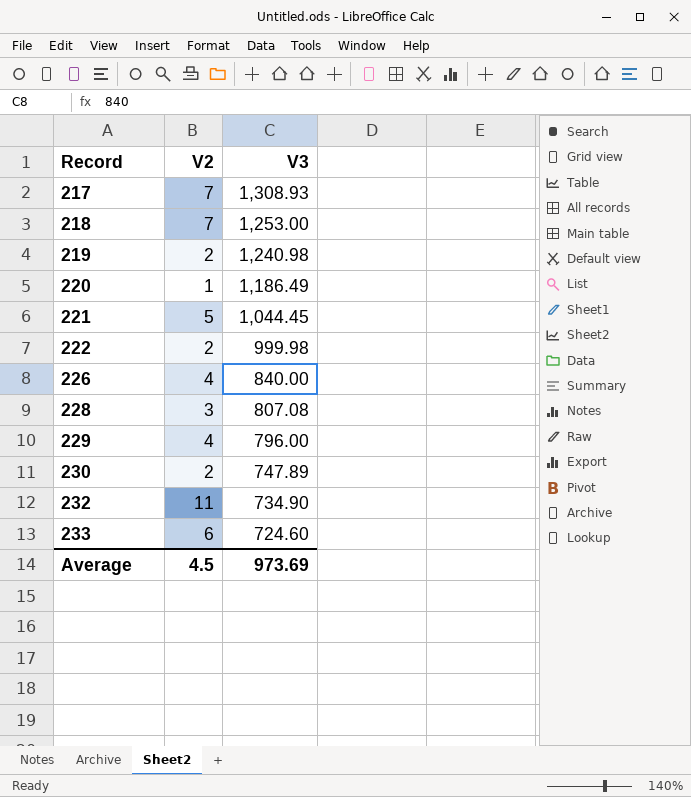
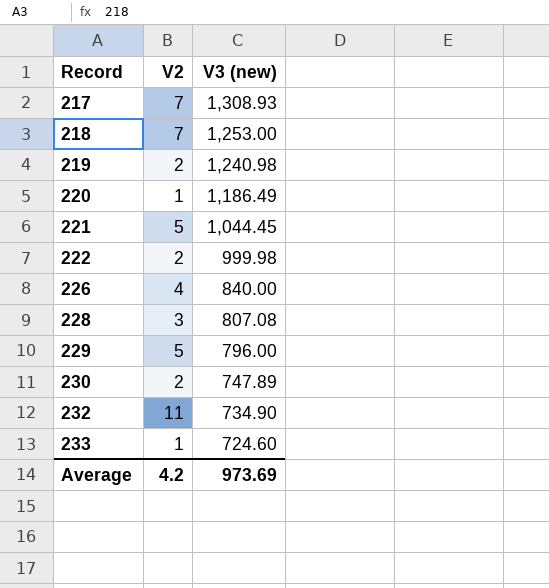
column name: V3 -> V3 (new)
229 | V2: 4 -> 5
233 | V2: 6 -> 1
Average | V2: 4.5 -> 4.2

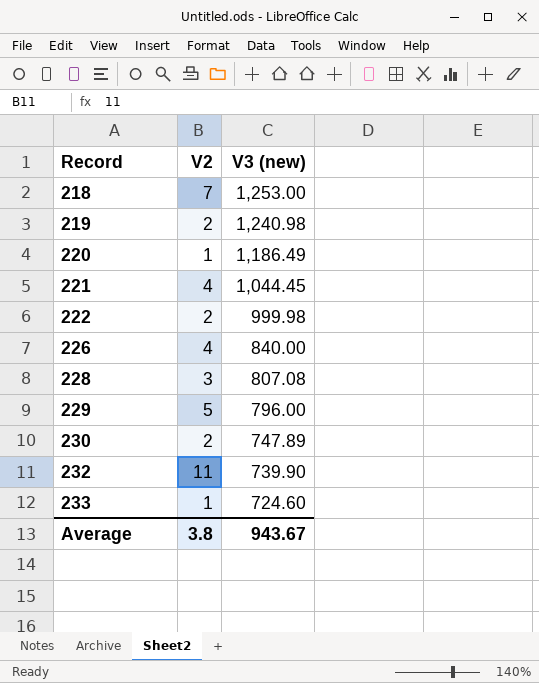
row 217: 7 | 1,308.93 -> none
221 | V2: 5 -> 4
232 | V3 (new): 734.90 -> 739.90
Average | V2: 4.2 -> 3.8
Average | V3 (new): 973.69 -> 943.67

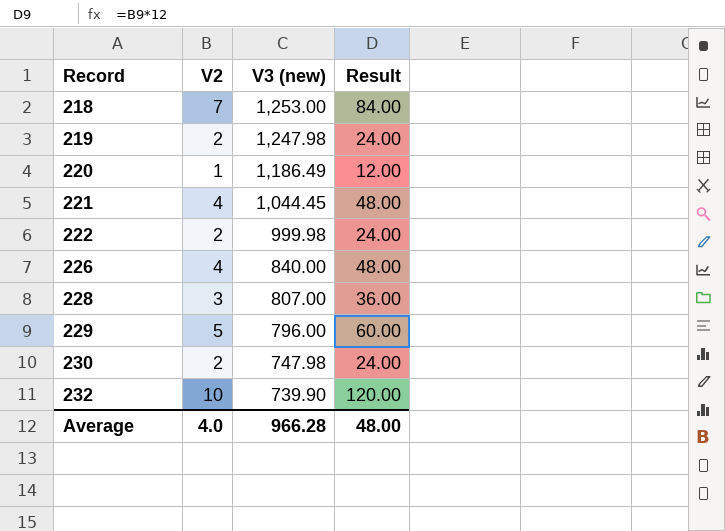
column Result | formula: none -> [V2] * 12
row 233: 1 | 724.60 -> none
219 | V3 (new): 1,240.98 -> 1,247.98
228 | V3 (new): 807.08 -> 807.00
230 | V3 (new): 747.89 -> 747.98
232 | V2: 11 -> 10
Average | V2: 3.8 -> 4.0
Average | V3 (new): 943.67 -> 966.28

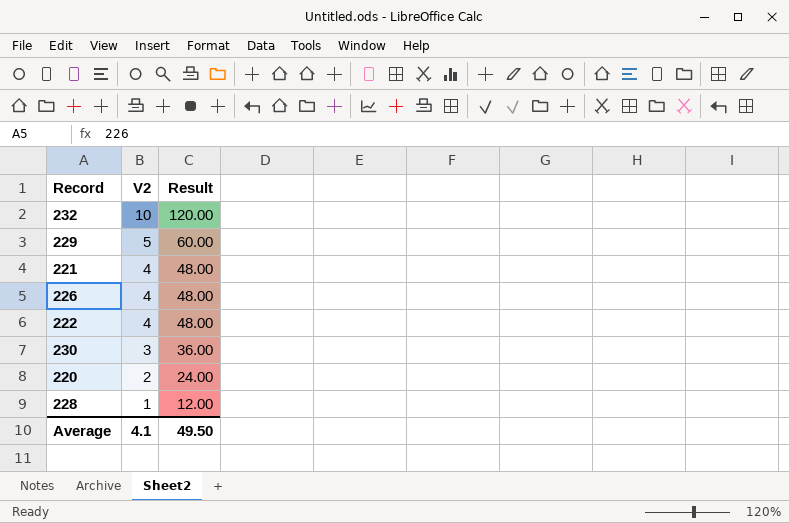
row order: Record ascending -> V2 descending
column V3 (new) | position: 3 -> none
row 218: 7 | 1,253.00 | 84.00 -> none
row 219: 2 | 1,247.98 | 24.00 -> none
222 | V2: 2 -> 4
222 | Result: 24.00 -> 48.00
230 | V2: 2 -> 3
230 | Result: 24.00 -> 36.00
220 | V2: 1 -> 2
220 | Result: 12.00 -> 24.00
228 | V2: 3 -> 1
228 | Result: 36.00 -> 12.00
Average | V2: 4.0 -> 4.1
Average | Result: 48.00 -> 49.50

